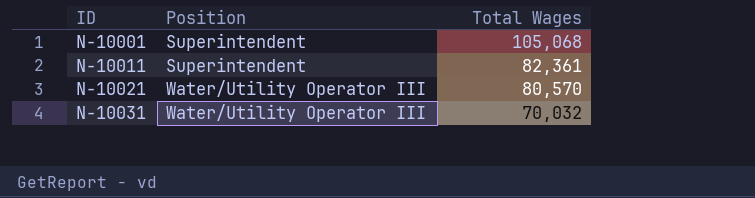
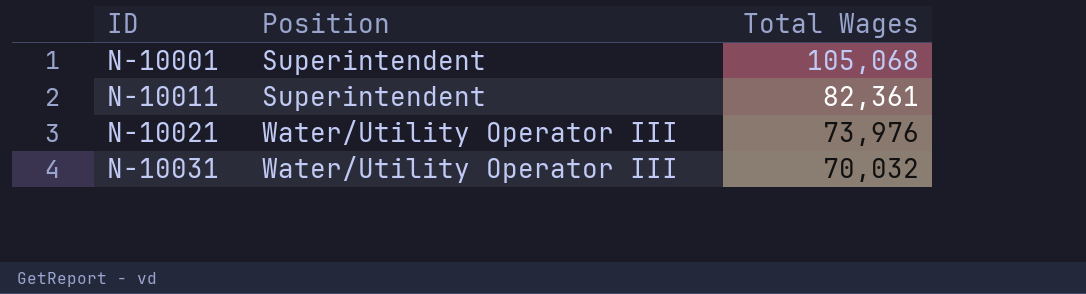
N-10021 | Total Wages: 80,570 -> 73,976

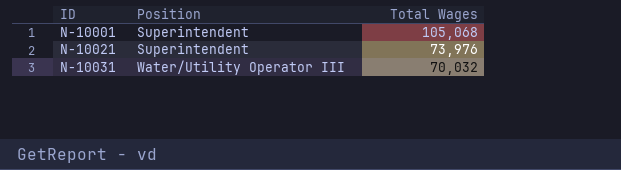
row N-10011: Superintendent | 82,361 -> none
N-10021 | Position: Water/Utility Operator III -> Superintendent

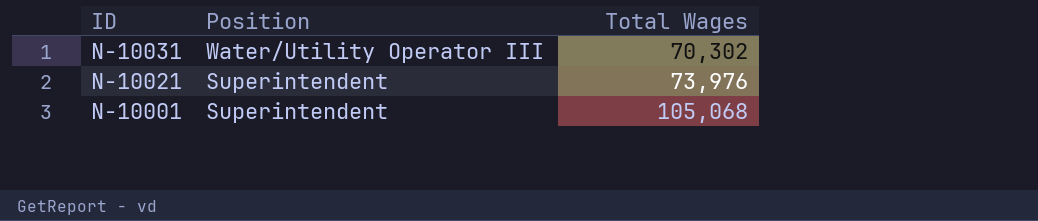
row order: ID ascending -> ID descending
N-10031 | Total Wages: 70,032 -> 70,302

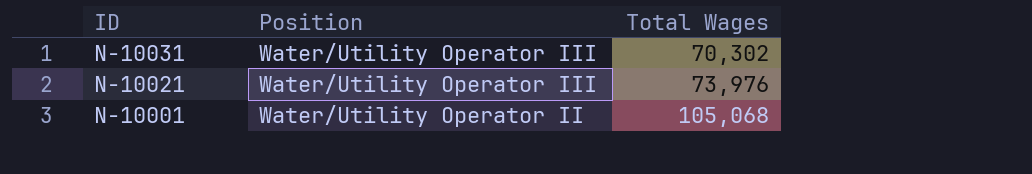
N-10021 | Position: Superintendent -> Water/Utility Operator III
N-10001 | Position: Superintendent -> Water/Utility Operator II

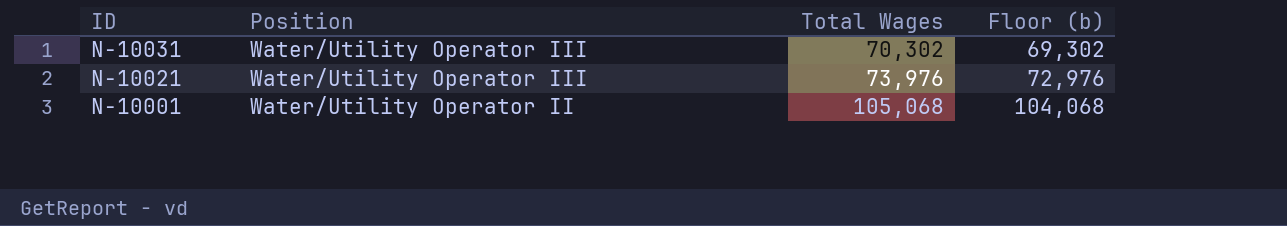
column Floor (b) | formula: none -> [Total Wages] - 1000

